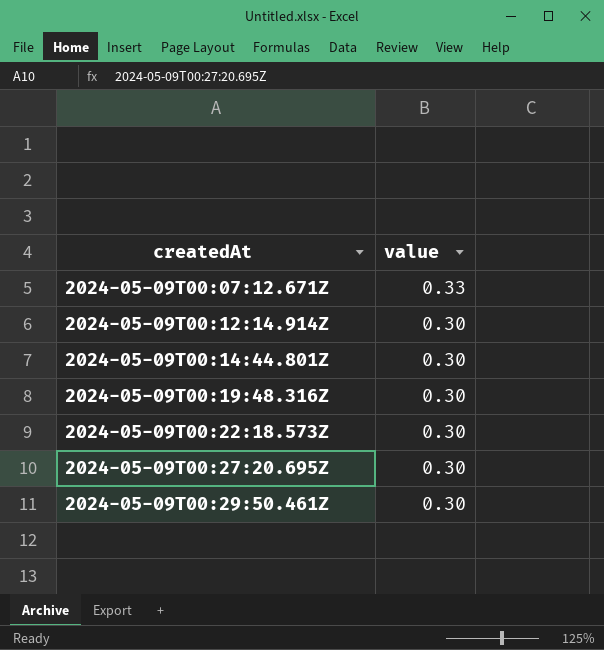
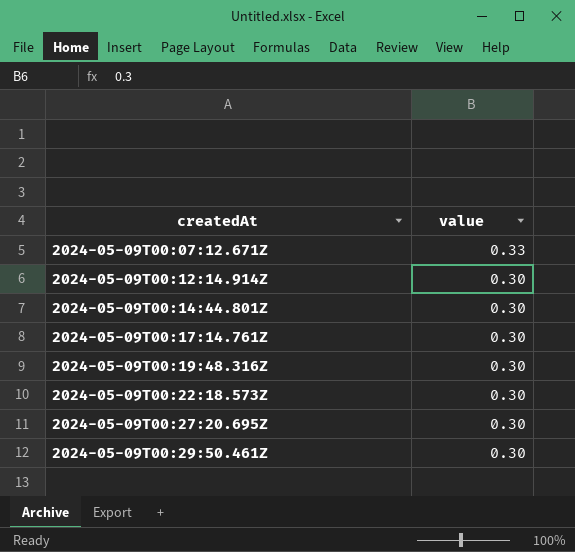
row 2024-05-09T00:17:14.761Z: none -> 0.30

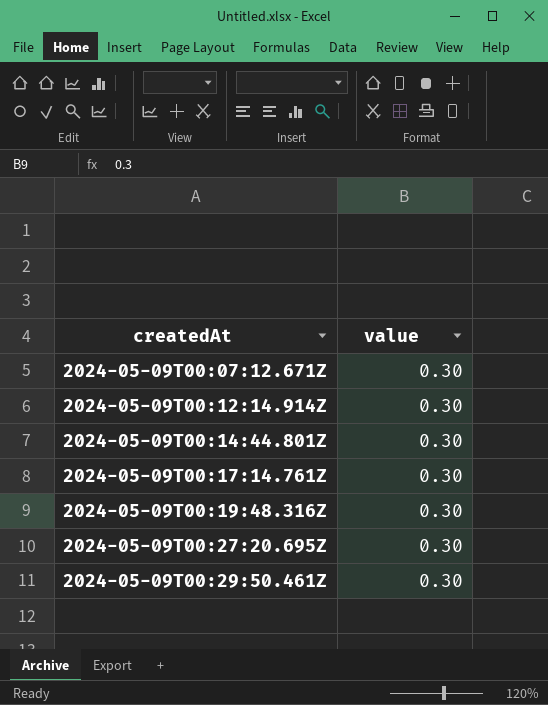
row 2024-05-09T00:22:18.573Z: 0.30 -> none
2024-05-09T00:07:12.671Z | value: 0.33 -> 0.30

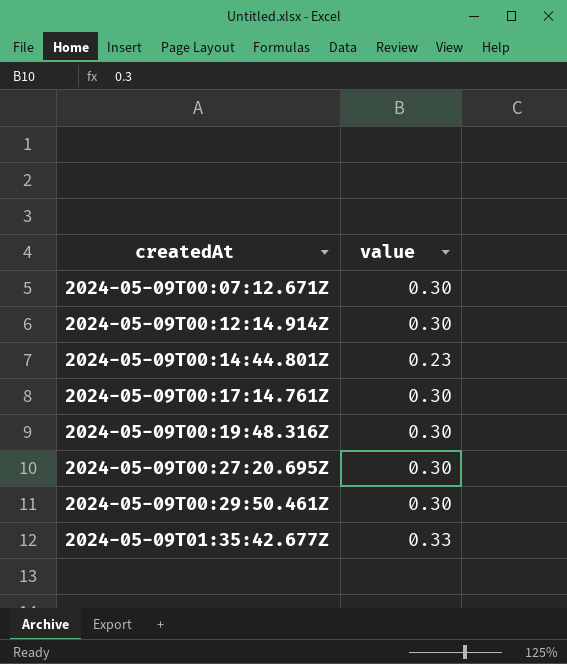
2024-05-09T00:14:44.801Z | value: 0.30 -> 0.23
row 2024-05-09T01:35:42.677Z: none -> 0.33

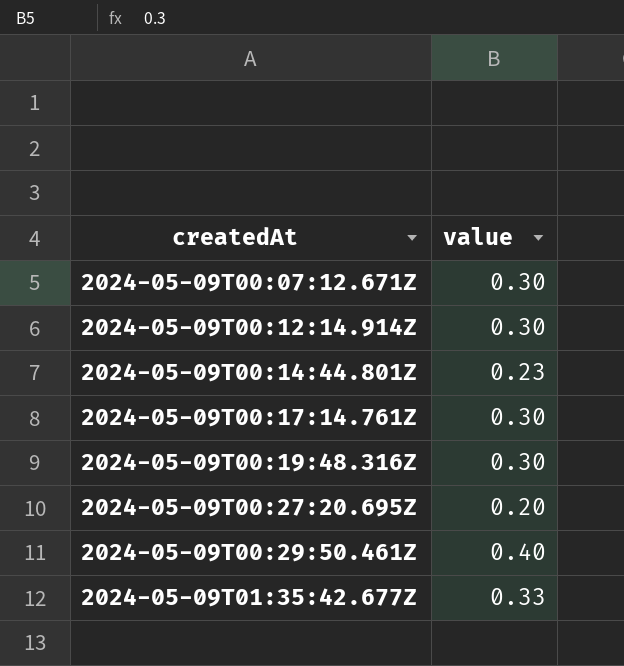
2024-05-09T00:27:20.695Z | value: 0.30 -> 0.20
2024-05-09T00:29:50.461Z | value: 0.30 -> 0.40

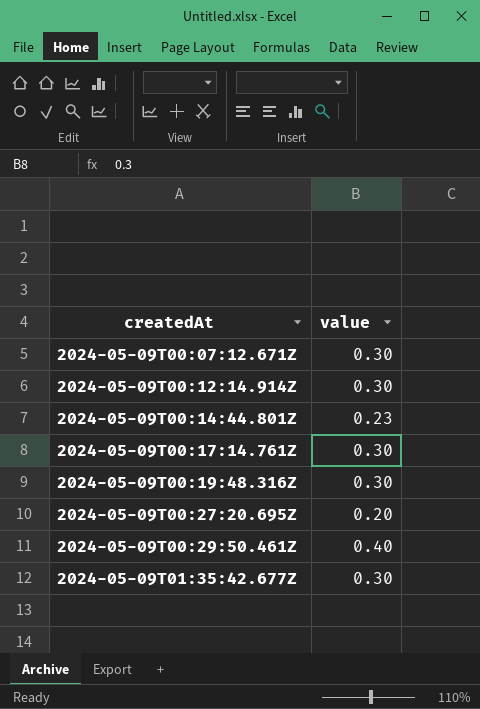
2024-05-09T01:35:42.677Z | value: 0.33 -> 0.30

